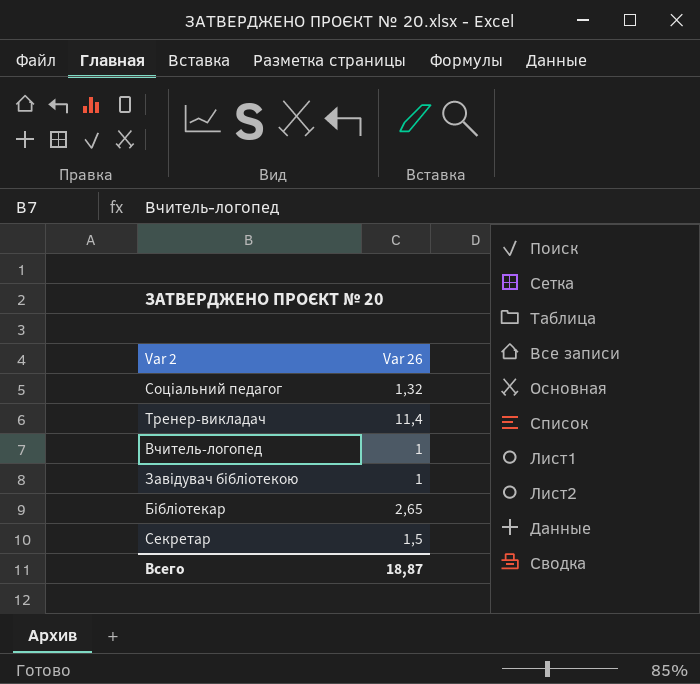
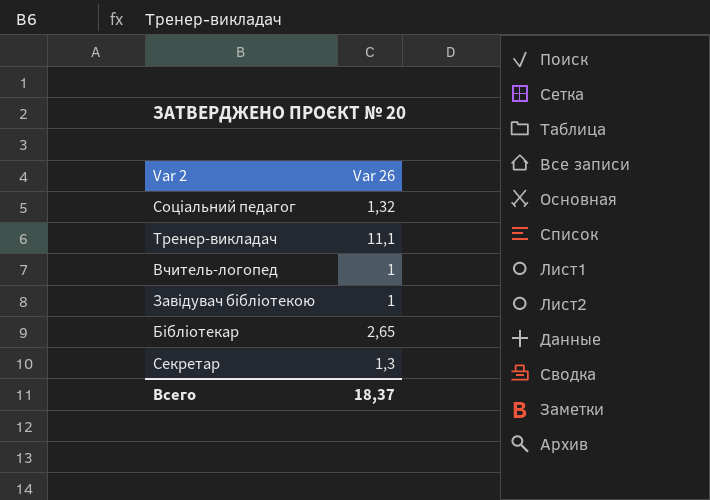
Тренер-викладач | Var 26: 11,4 -> 11,1
Секретар | Var 26: 1,5 -> 1,3
Всего | Var 26: 18,87 -> 18,37

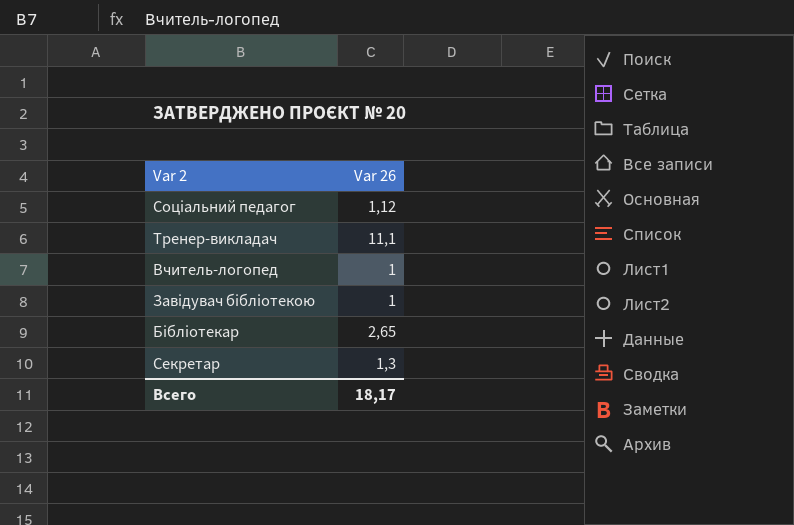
Соціальний педагог | Var 26: 1,32 -> 1,12
Всего | Var 26: 18,37 -> 18,17

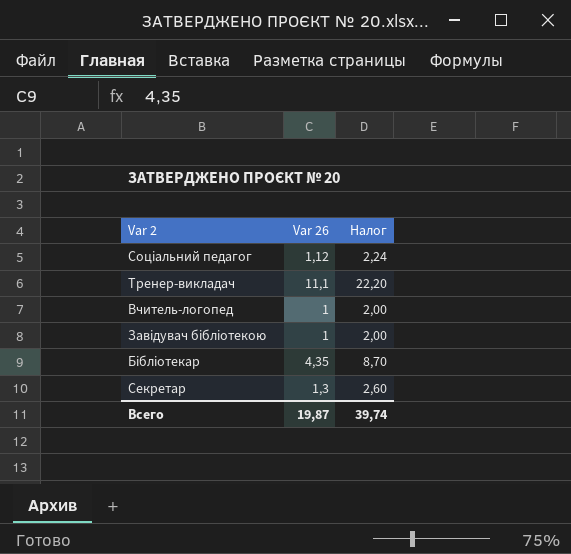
column Налог | formula: none -> [Var 26] * 2
Бібліотекар | Var 26: 2,65 -> 4,35
Всего | Var 26: 18,17 -> 19,87

